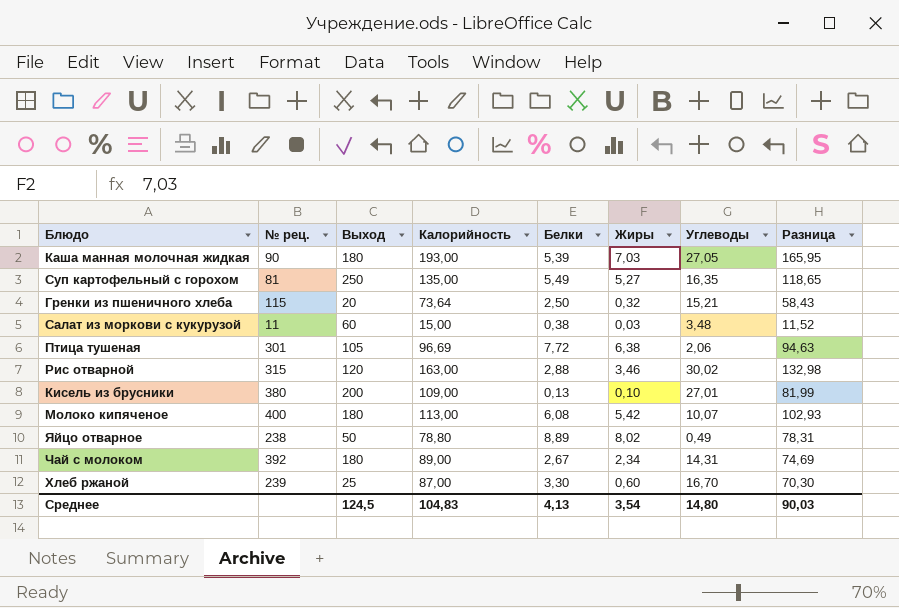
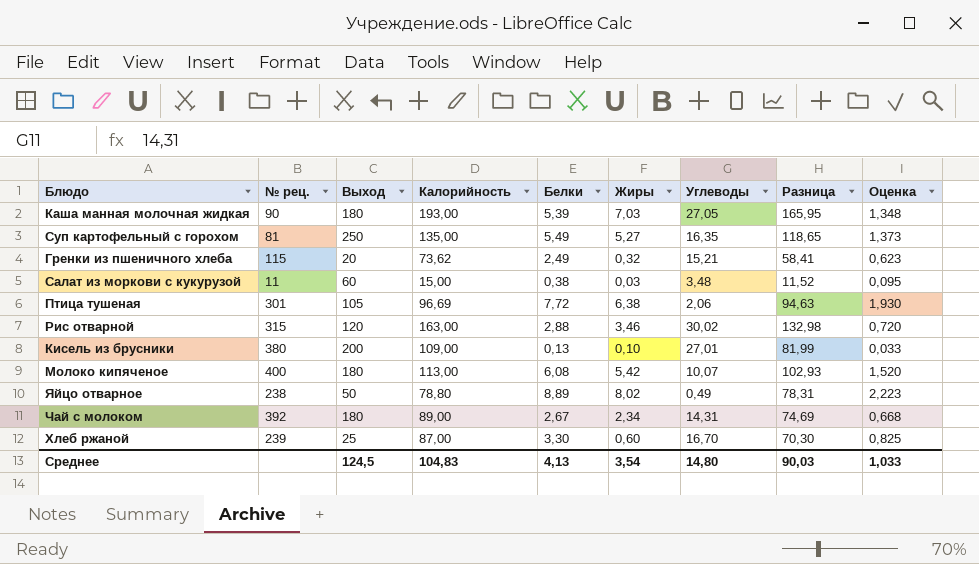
column Оценка | formula: none -> [Белки] * 0,25
Гренки из пшеничного хлеба | Калорийность: 73,64 -> 73,62
Гренки из пшеничного хлеба | Белки: 2,50 -> 2,49
Гренки из пшеничного хлеба | Разница: 58,43 -> 58,41

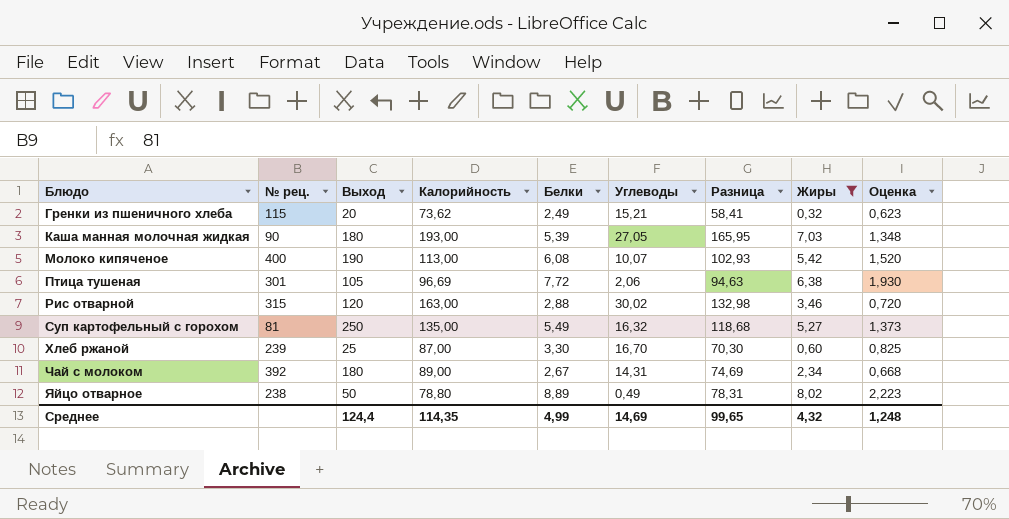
filter: none -> Жиры >= 0,32
row order: none -> Блюдо ascending
column Жиры | position: 6 -> 8
Молоко кипяченое | Выход: 180 -> 190
Суп картофельный с горохом | Углеводы: 16,35 -> 16,32
Суп картофельный с горохом | Разница: 118,65 -> 118,68
Среднее | Выход: 124,5 -> 124,4
Среднее | Калорийность: 104,83 -> 114,35
Среднее | Белки: 4,13 -> 4,99
Среднее | Углеводы: 14,80 -> 14,69
Среднее | Разница: 90,03 -> 99,65
Среднее | Жиры: 3,54 -> 4,32
Среднее | Оценка: 1,033 -> 1,248

